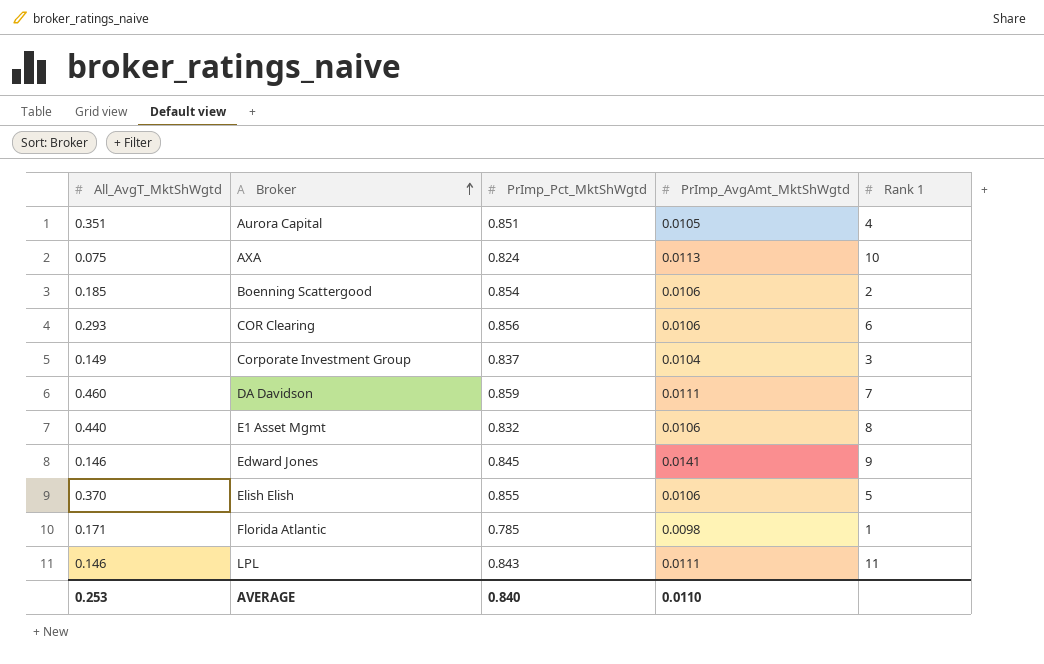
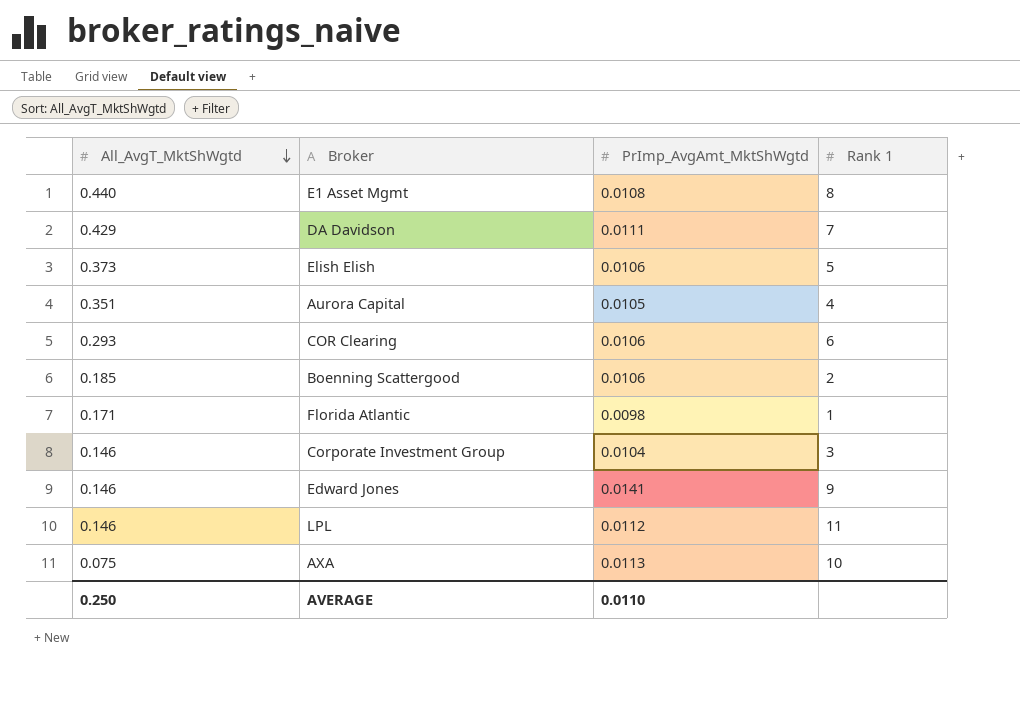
row order: Broker ascending -> All_AvgT_MktShWgtd descending
column PrImp_Pct_MktShWgtd | position: 3 -> none
E1 Asset Mgmt | PrImp_AvgAmt_MktShWgtd: 0.0106 -> 0.0108
DA Davidson | All_AvgT_MktShWgtd: 0.460 -> 0.429
Elish Elish | All_AvgT_MktShWgtd: 0.370 -> 0.373
Corporate Investment Group | All_AvgT_MktShWgtd: 0.149 -> 0.146
LPL | PrImp_AvgAmt_MktShWgtd: 0.0111 -> 0.0112
AVERAGE | All_AvgT_MktShWgtd: 0.253 -> 0.250

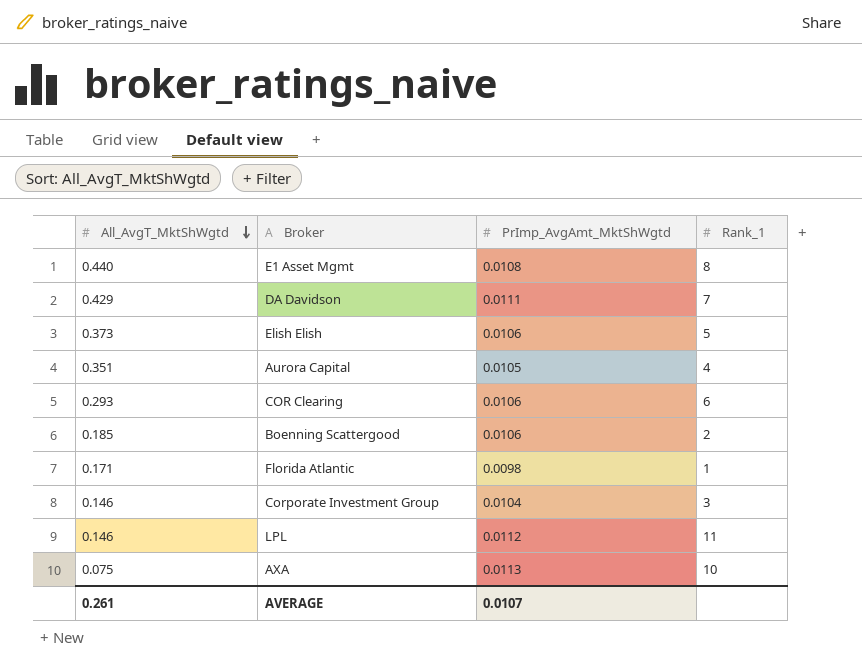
column name: Rank 1 -> Rank_1
row Edward Jones: 0.146 | 0.0141 | 9 -> none
AVERAGE | All_AvgT_MktShWgtd: 0.250 -> 0.261
AVERAGE | PrImp_AvgAmt_MktShWgtd: 0.0110 -> 0.0107

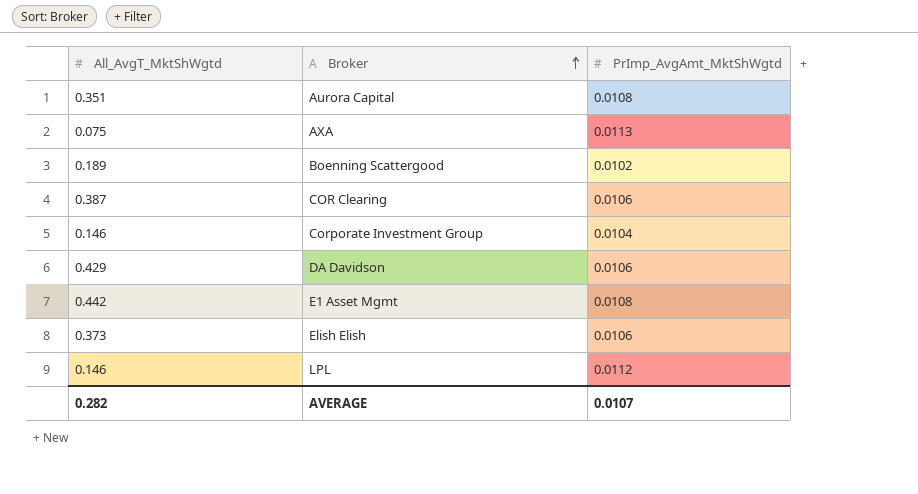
row order: All_AvgT_MktShWgtd descending -> Broker ascending
column Rank_1 | position: 4 -> none
row Florida Atlantic: 0.171 | 0.0098 | 1 -> none
Aurora Capital | PrImp_AvgAmt_MktShWgtd: 0.0105 -> 0.0108
Boenning Scattergood | All_AvgT_MktShWgtd: 0.185 -> 0.189
Boenning Scattergood | PrImp_AvgAmt_MktShWgtd: 0.0106 -> 0.0102
COR Clearing | All_AvgT_MktShWgtd: 0.293 -> 0.387
DA Davidson | PrImp_AvgAmt_MktShWgtd: 0.0111 -> 0.0106
E1 Asset Mgmt | All_AvgT_MktShWgtd: 0.440 -> 0.442
AVERAGE | All_AvgT_MktShWgtd: 0.261 -> 0.282

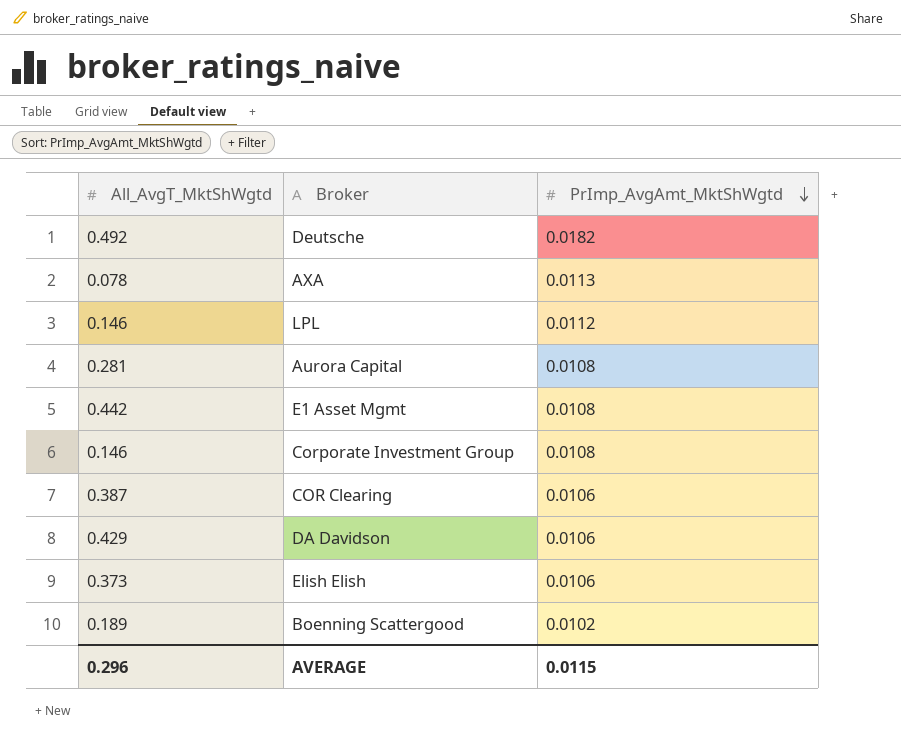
row order: Broker ascending -> PrImp_AvgAmt_MktShWgtd descending
row Deutsche: none -> 0.492 | 0.0182
AXA | All_AvgT_MktShWgtd: 0.075 -> 0.078
Aurora Capital | All_AvgT_MktShWgtd: 0.351 -> 0.281
Corporate Investment Group | PrImp_AvgAmt_MktShWgtd: 0.0104 -> 0.0108
AVERAGE | All_AvgT_MktShWgtd: 0.282 -> 0.296
AVERAGE | PrImp_AvgAmt_MktShWgtd: 0.0107 -> 0.0115

